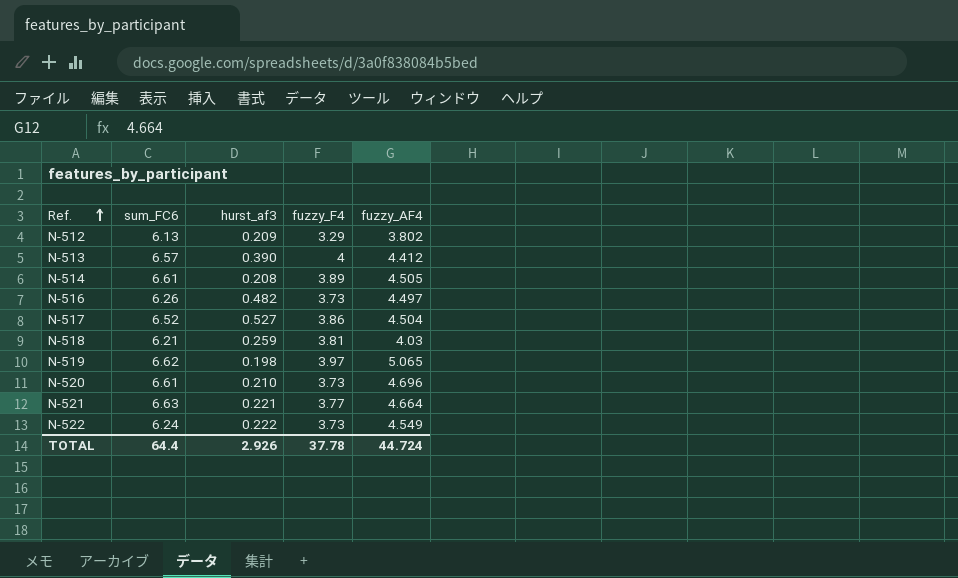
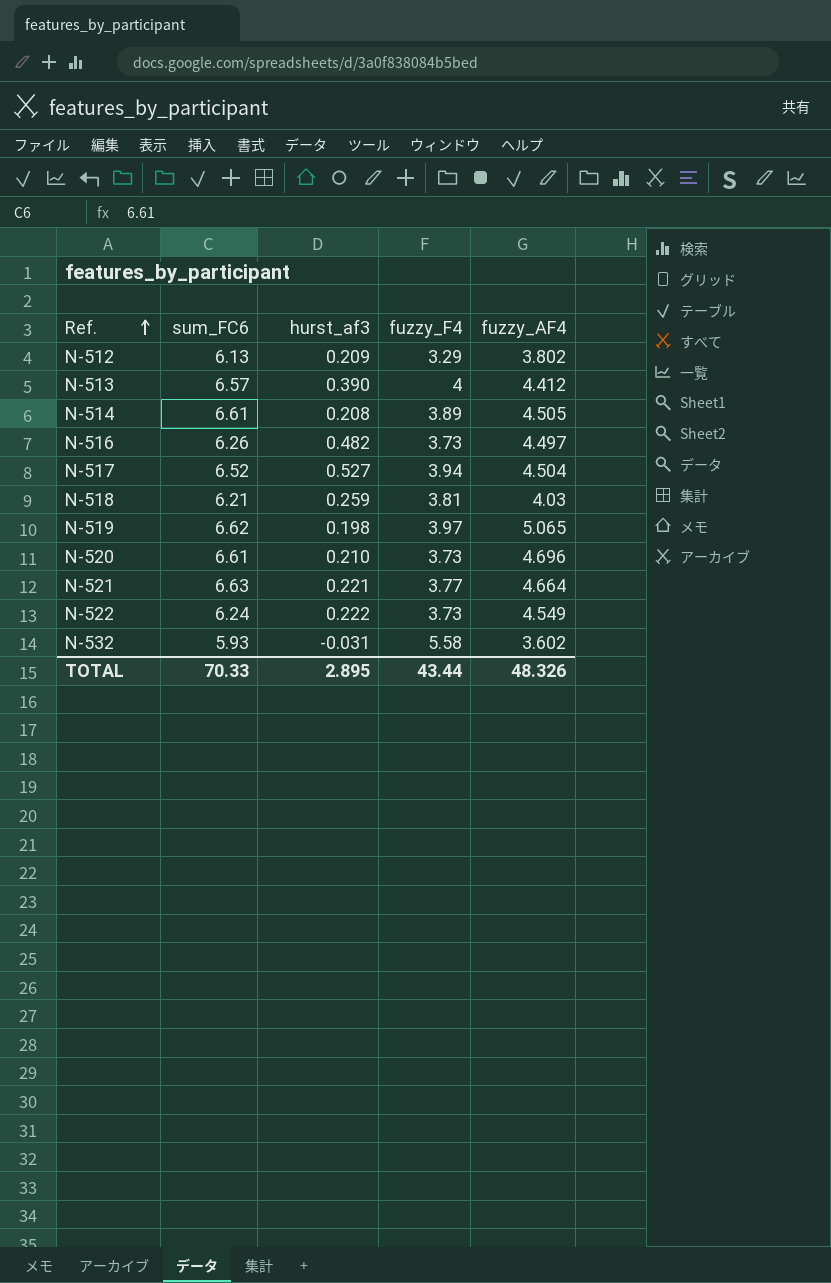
N-517 | fuzzy_F4: 3.86 -> 3.94
row N-532: none -> 5.93 | -0.031 | 5.58 | 3.602
TOTAL | sum_FC6: 64.4 -> 70.33
TOTAL | hurst_af3: 2.926 -> 2.895
TOTAL | fuzzy_F4: 37.78 -> 43.44
TOTAL | fuzzy_AF4: 44.724 -> 48.326

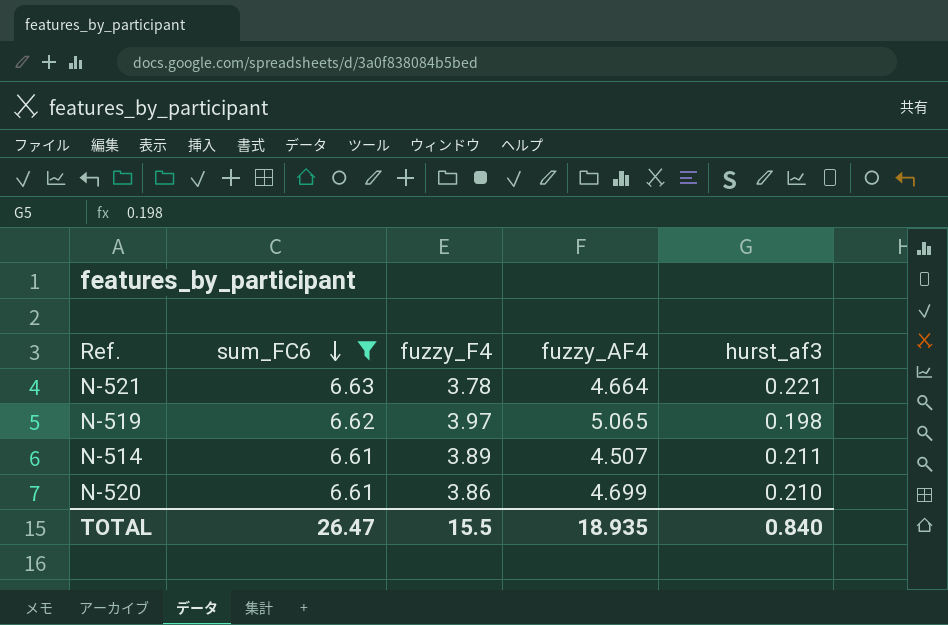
filter: none -> sum_FC6 >= 6.61
row order: Ref. ascending -> sum_FC6 descending
column hurst_af3 | position: 3 -> 5
N-521 | fuzzy_F4: 3.77 -> 3.78
N-514 | fuzzy_AF4: 4.505 -> 4.507
N-514 | hurst_af3: 0.208 -> 0.211
N-520 | fuzzy_F4: 3.73 -> 3.86
N-520 | fuzzy_AF4: 4.696 -> 4.699
TOTAL | sum_FC6: 70.33 -> 26.47
TOTAL | fuzzy_F4: 43.44 -> 15.5
TOTAL | fuzzy_AF4: 48.326 -> 18.935
TOTAL | hurst_af3: 2.895 -> 0.840

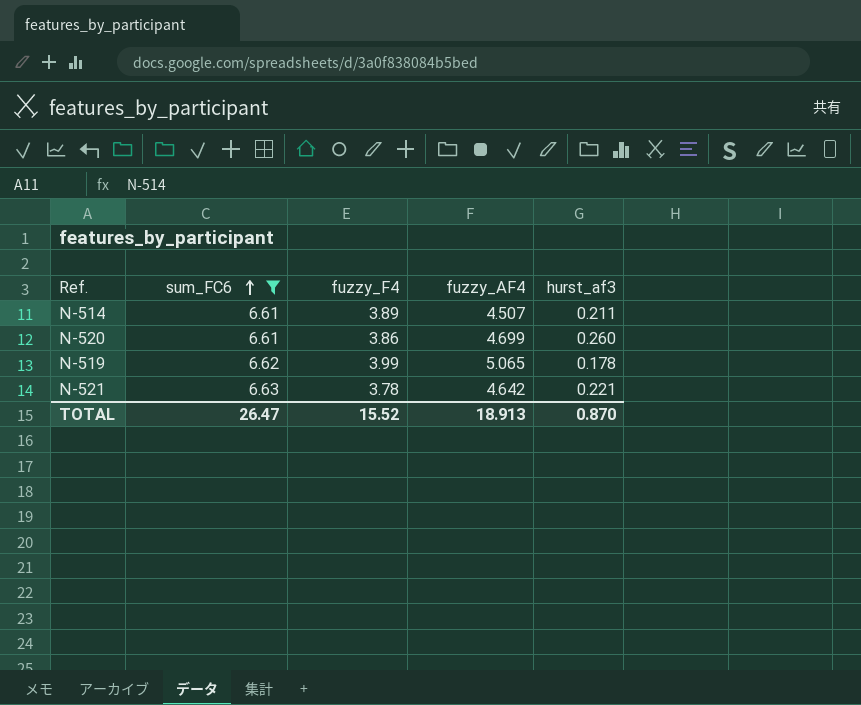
row order: sum_FC6 descending -> sum_FC6 ascending
N-520 | hurst_af3: 0.210 -> 0.260
N-519 | fuzzy_F4: 3.97 -> 3.99
N-519 | hurst_af3: 0.198 -> 0.178
N-521 | fuzzy_AF4: 4.664 -> 4.642
TOTAL | fuzzy_F4: 15.5 -> 15.52
TOTAL | fuzzy_AF4: 18.935 -> 18.913
TOTAL | hurst_af3: 0.840 -> 0.870

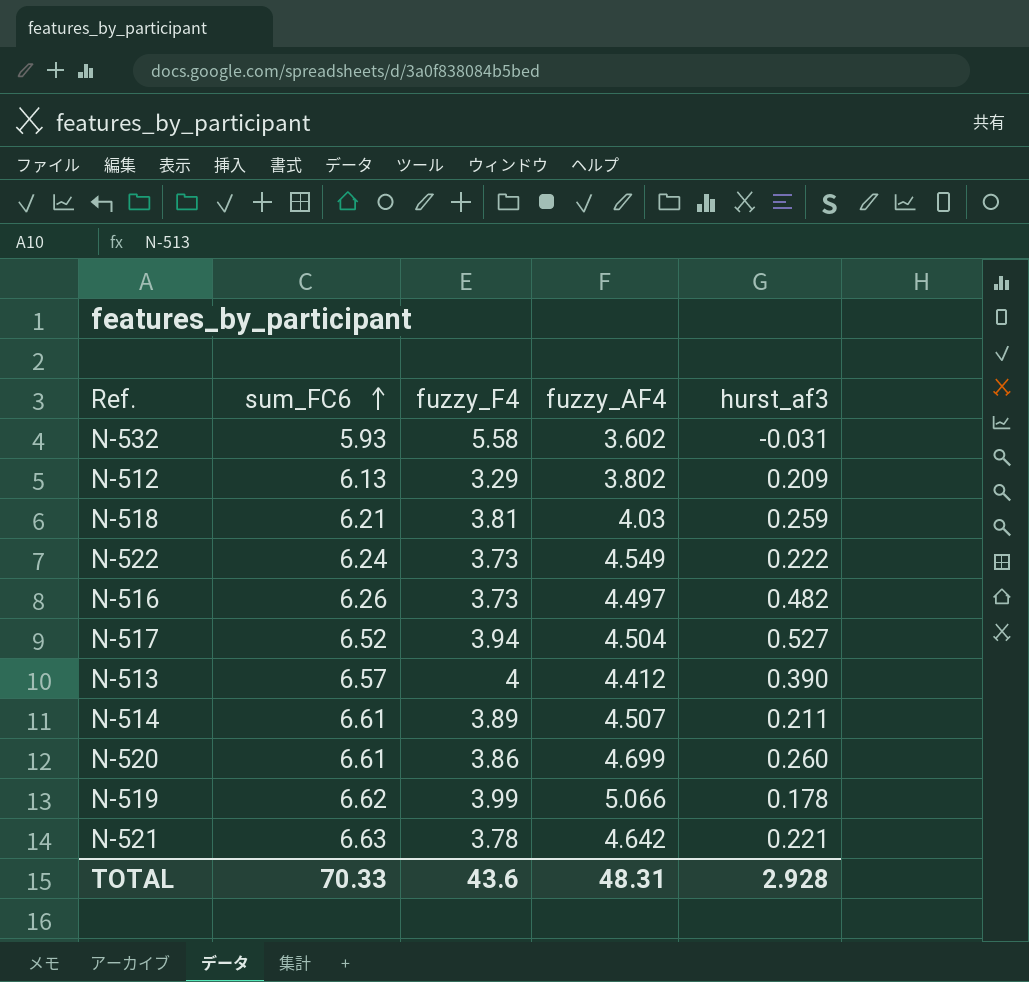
filter: sum_FC6 >= 6.61 -> none
N-519 | fuzzy_AF4: 5.065 -> 5.066
TOTAL | sum_FC6: 26.47 -> 70.33
TOTAL | fuzzy_F4: 15.52 -> 43.6
TOTAL | fuzzy_AF4: 18.913 -> 48.31
TOTAL | hurst_af3: 0.870 -> 2.928

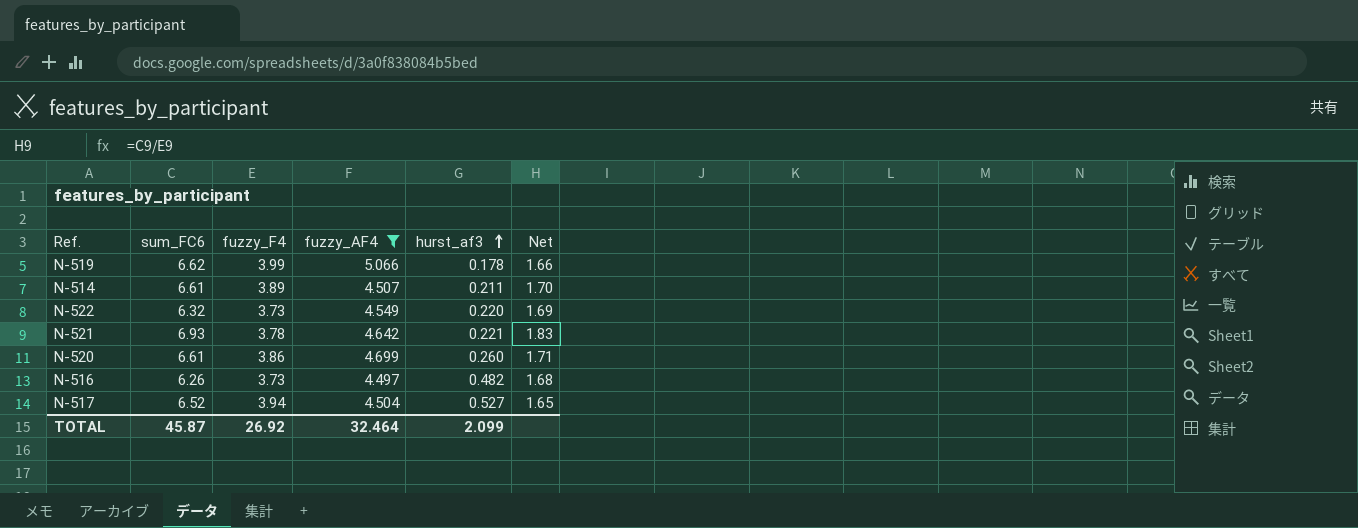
filter: none -> fuzzy_AF4 >= 4.497
row order: sum_FC6 ascending -> hurst_af3 ascending
column Net | formula: none -> [sum_FC6] / [fuzzy_F4]
N-522 | sum_FC6: 6.24 -> 6.32
N-522 | hurst_af3: 0.222 -> 0.220
N-521 | sum_FC6: 6.63 -> 6.93
TOTAL | sum_FC6: 70.33 -> 45.87
TOTAL | fuzzy_F4: 43.6 -> 26.92
TOTAL | fuzzy_AF4: 48.31 -> 32.464
TOTAL | hurst_af3: 2.928 -> 2.099

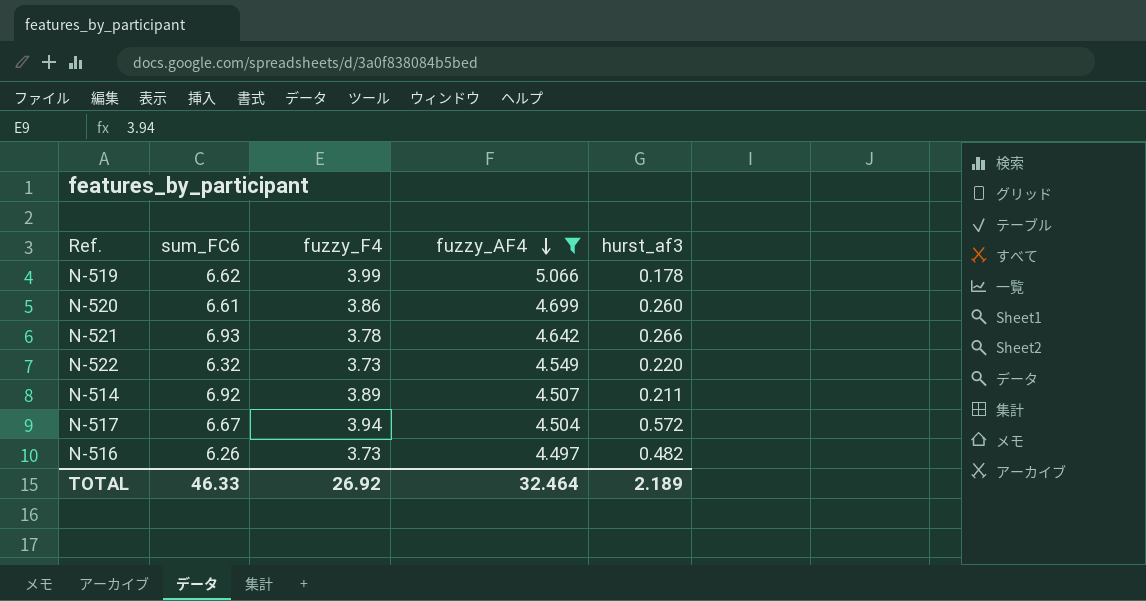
row order: hurst_af3 ascending -> fuzzy_AF4 descending
column Net | formula: [sum_FC6] / [fuzzy_F4] -> none
N-521 | hurst_af3: 0.221 -> 0.266
N-514 | sum_FC6: 6.61 -> 6.92
N-517 | sum_FC6: 6.52 -> 6.67
N-517 | hurst_af3: 0.527 -> 0.572
TOTAL | sum_FC6: 45.87 -> 46.33
TOTAL | hurst_af3: 2.099 -> 2.189

